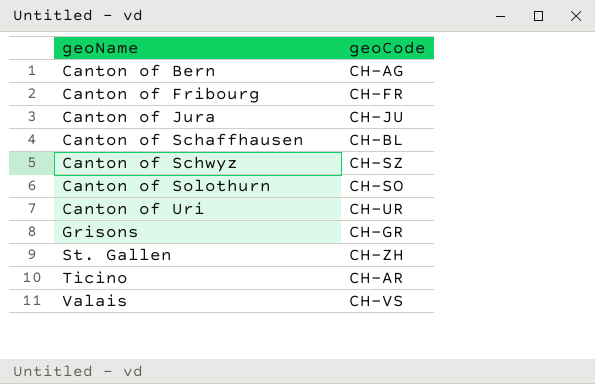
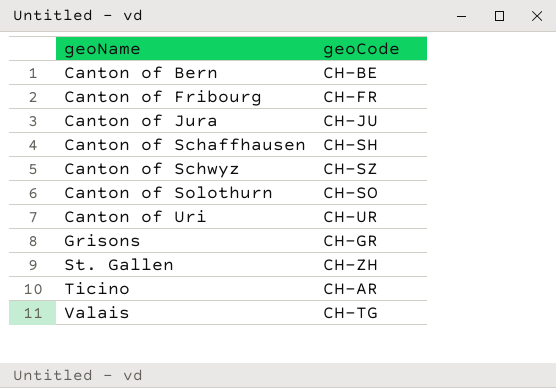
Canton of Bern | geoCode: CH-AG -> CH-BE
Canton of Schaffhausen | geoCode: CH-BL -> CH-SH
Valais | geoCode: CH-VS -> CH-TG

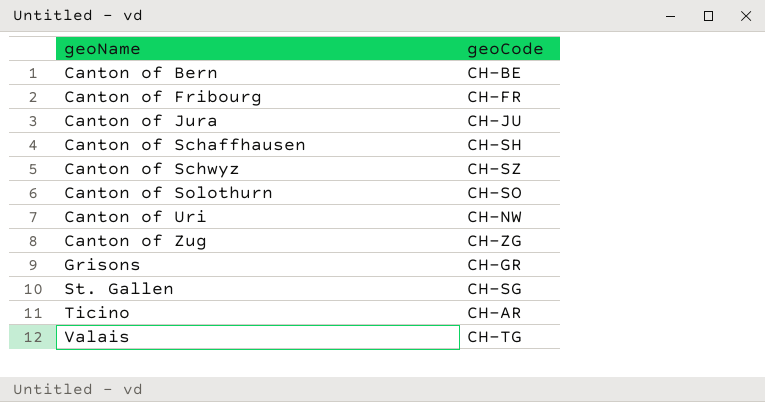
Canton of Uri | geoCode: CH-UR -> CH-NW
row Canton of Zug: none -> CH-ZG
St. Gallen | geoCode: CH-ZH -> CH-SG

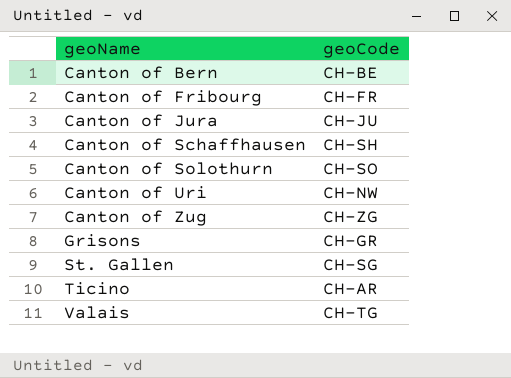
row Canton of Schwyz: CH-SZ -> none

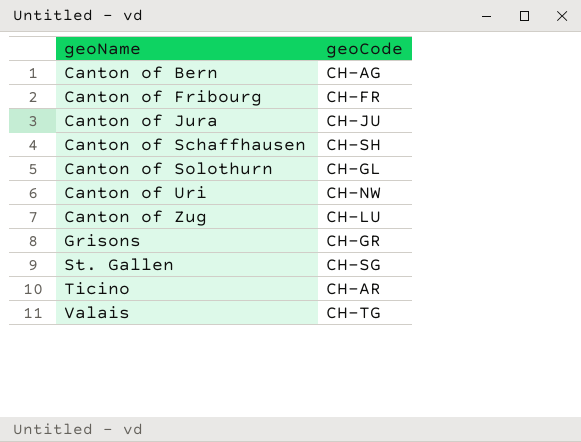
Canton of Bern | geoCode: CH-BE -> CH-AG
Canton of Solothurn | geoCode: CH-SO -> CH-GL
Canton of Zug | geoCode: CH-ZG -> CH-LU

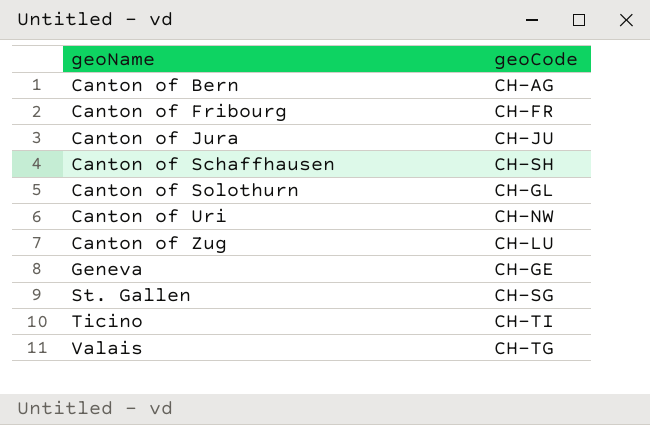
row Grisons: CH-GR -> none
row Geneva: none -> CH-GE
Ticino | geoCode: CH-AR -> CH-TI

